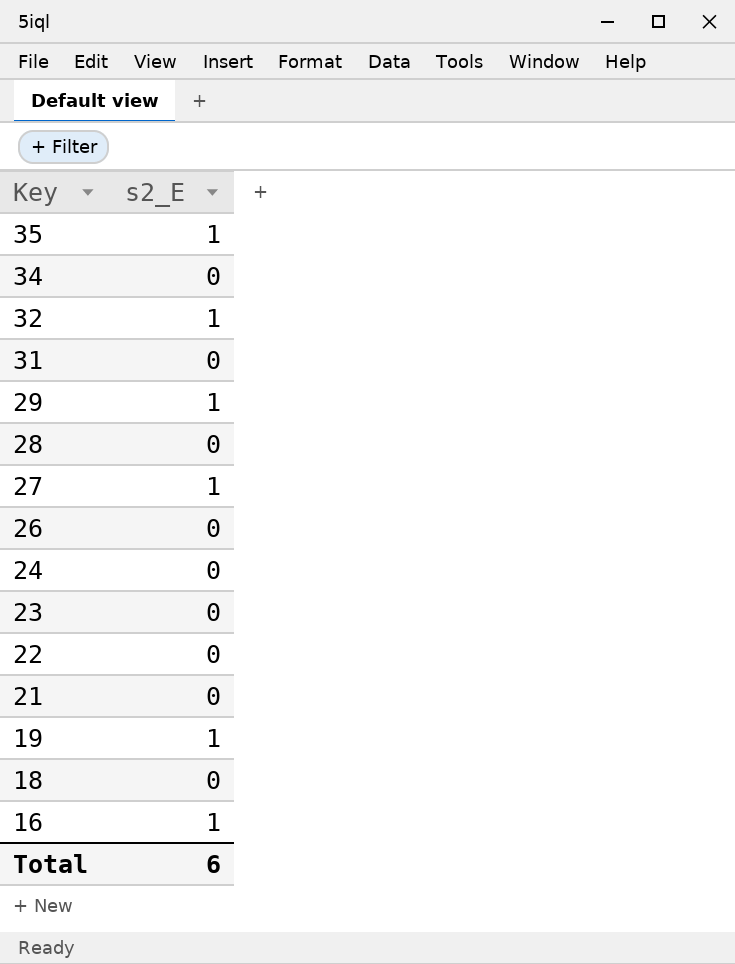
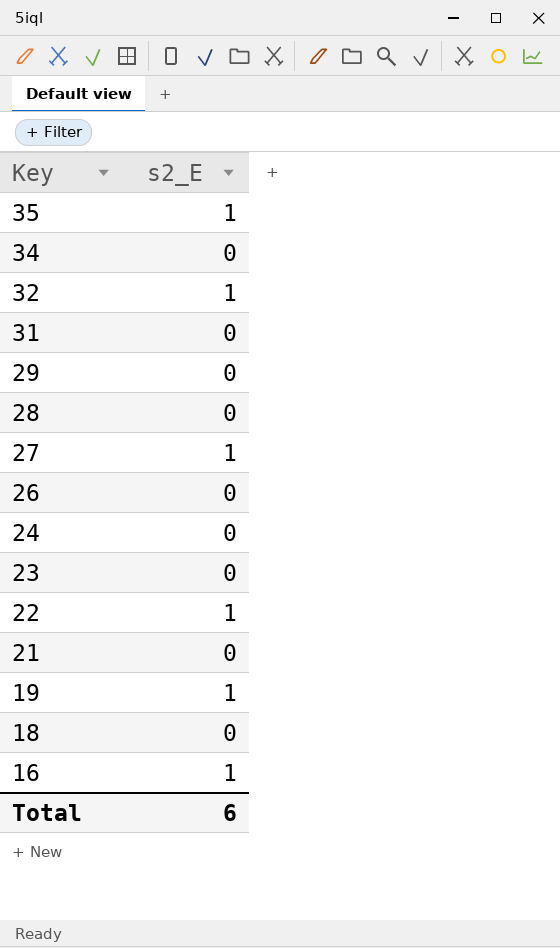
29 | s2_E: 1 -> 0
22 | s2_E: 0 -> 1

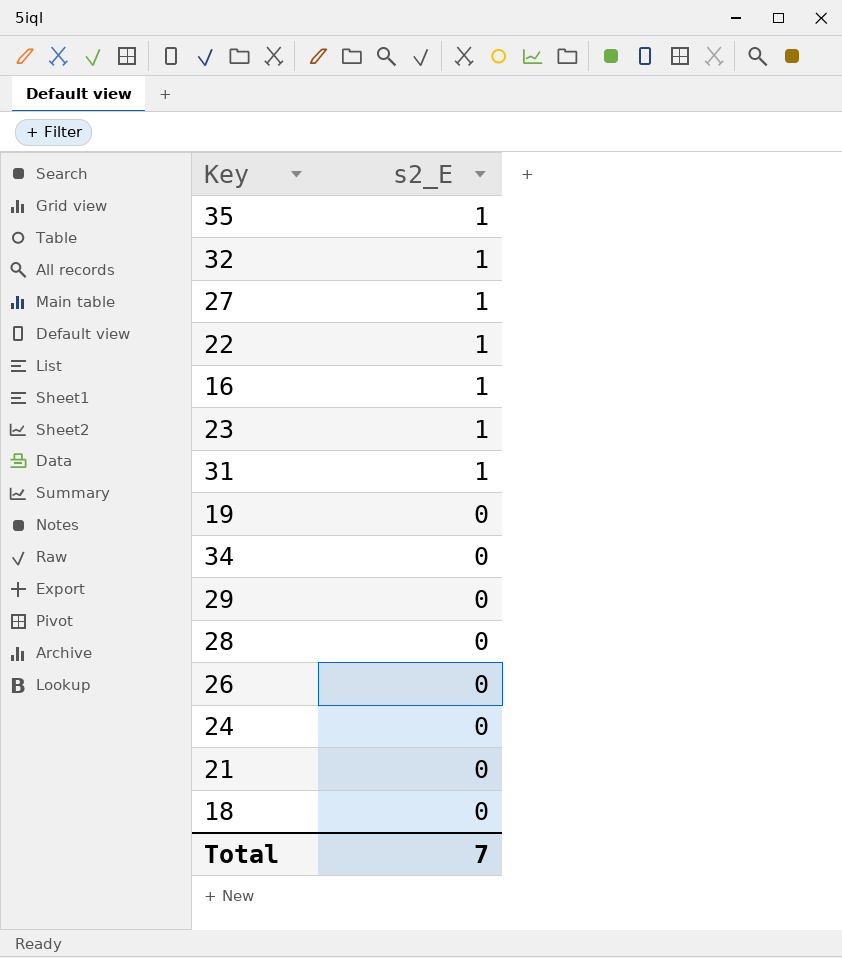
row order: Key descending -> s2_E descending
23 | s2_E: 0 -> 1
31 | s2_E: 0 -> 1
19 | s2_E: 1 -> 0
Total | s2_E: 6 -> 7

